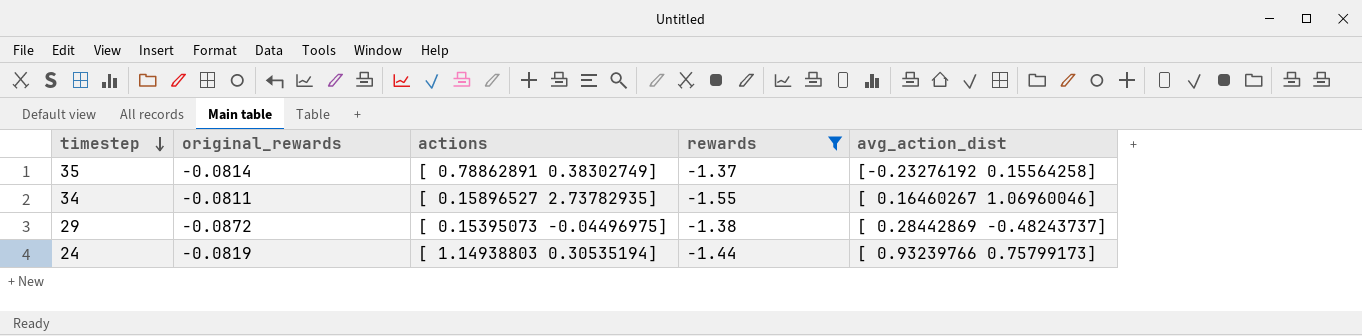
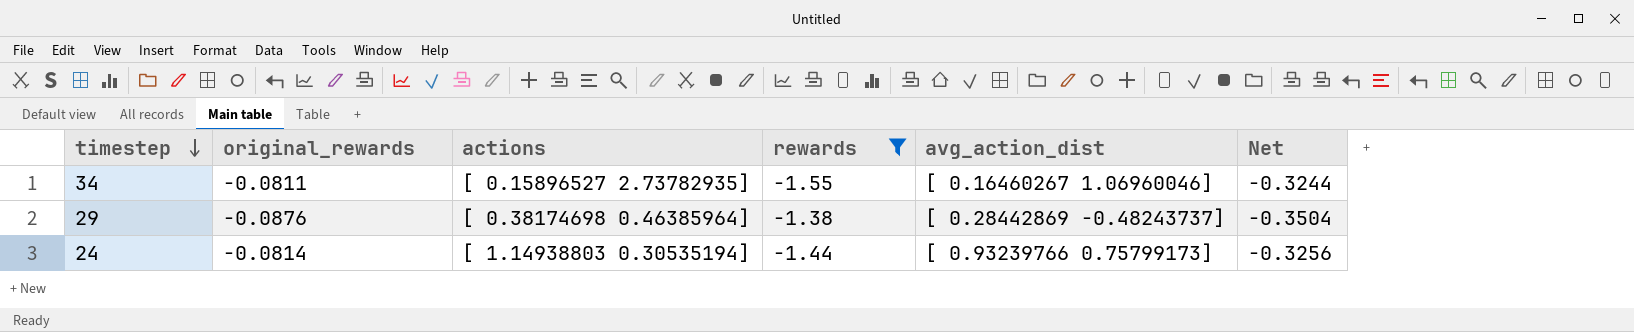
column Net | formula: none -> [original_rewards] * 4
row 35: -0.0814 | [ 0.78862891 0.38302749] | -1.37 | [-0.23276192 0.15564258] -> none
29 | original_rewards: -0.0872 -> -0.0876
29 | actions: [ 0.15395073 -0.04496975] -> [ 0.38174698 0.46385964]
24 | original_rewards: -0.0819 -> -0.0814

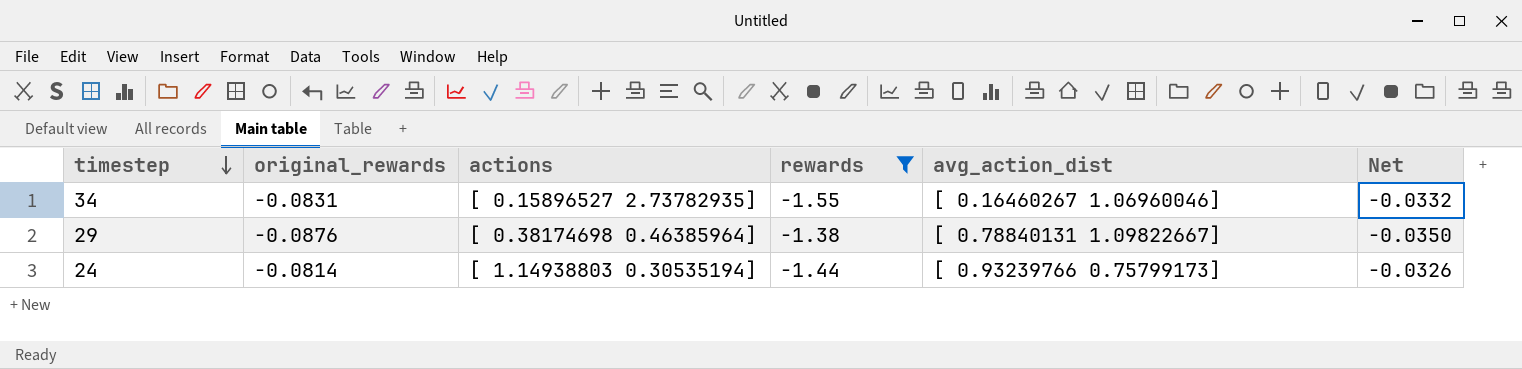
column Net | formula: [original_rewards] * 4 -> [original_rewards] * 0.4
34 | original_rewards: -0.0811 -> -0.0831
29 | avg_action_dist: [ 0.28442869 -0.48243737] -> [ 0.78840131 1.09822667]

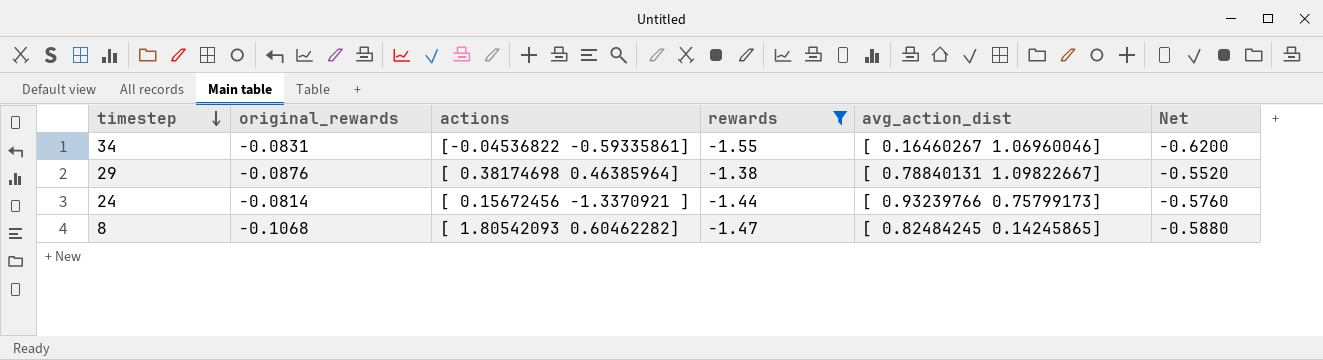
column Net | formula: [original_rewards] * 0.4 -> [rewards] * 0.4
34 | actions: [ 0.15896527 2.73782935] -> [-0.04536822 -0.59335861]
24 | actions: [ 1.14938803 0.30535194] -> [ 0.15672456 -1.3370921 ]
row 8: none -> -0.1068 | [ 1.80542093 0.60462282] | -1.47 | [ 0.82484245 0.14245865] | -0.5880

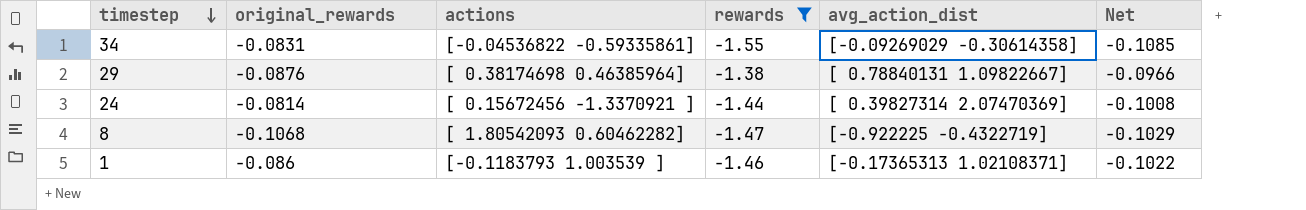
column Net | formula: [rewards] * 0.4 -> [rewards] * 0.07
34 | avg_action_dist: [ 0.16460267 1.06960046] -> [-0.09269029 -0.30614358]
24 | avg_action_dist: [ 0.93239766 0.75799173] -> [ 0.39827314 2.07470369]
8 | avg_action_dist: [ 0.82484245 0.14245865] -> [-0.922225 -0.4322719]
row 1: none -> -0.086 | [-0.1183793 1.003539 ] | -1.46 | [-0.17365313 1.02108371] | -0.1022

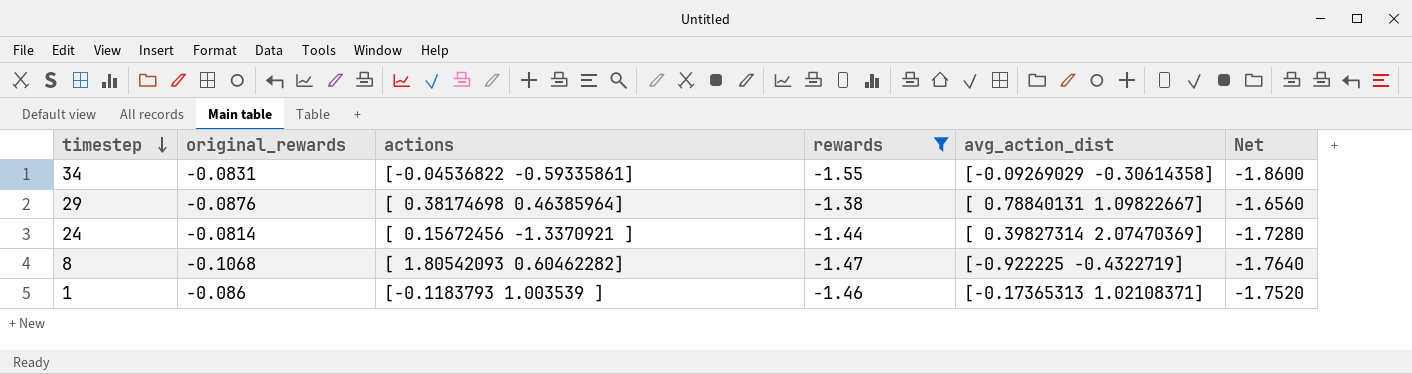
column Net | formula: [rewards] * 0.07 -> [rewards] * 1.2

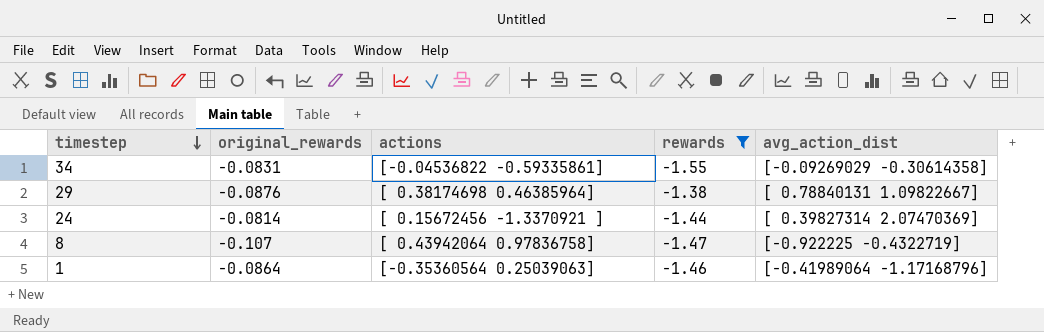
column Net | formula: [rewards] * 1.2 -> none
8 | original_rewards: -0.1068 -> -0.107
8 | actions: [ 1.80542093 0.60462282] -> [ 0.43942064 0.97836758]
1 | original_rewards: -0.086 -> -0.0864
1 | actions: [-0.1183793 1.003539 ] -> [-0.35360564 0.25039063]
1 | avg_action_dist: [-0.17365313 1.02108371] -> [-0.41989064 -1.17168796]

